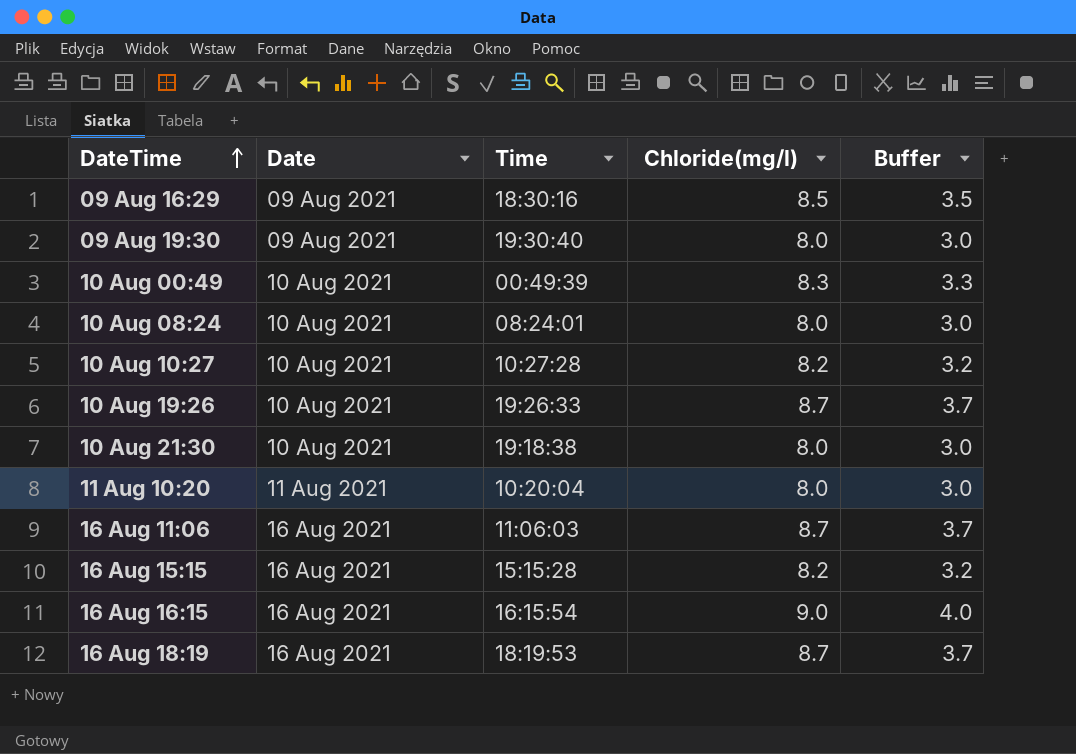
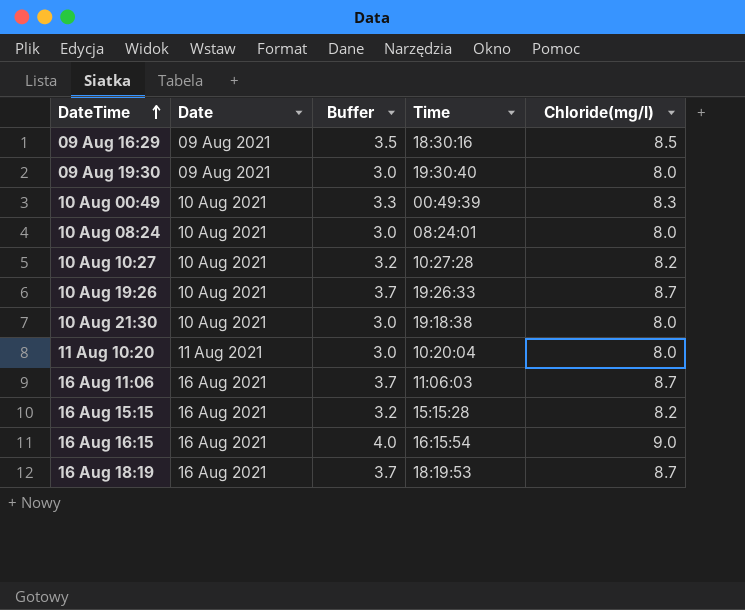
column Buffer | position: 5 -> 3

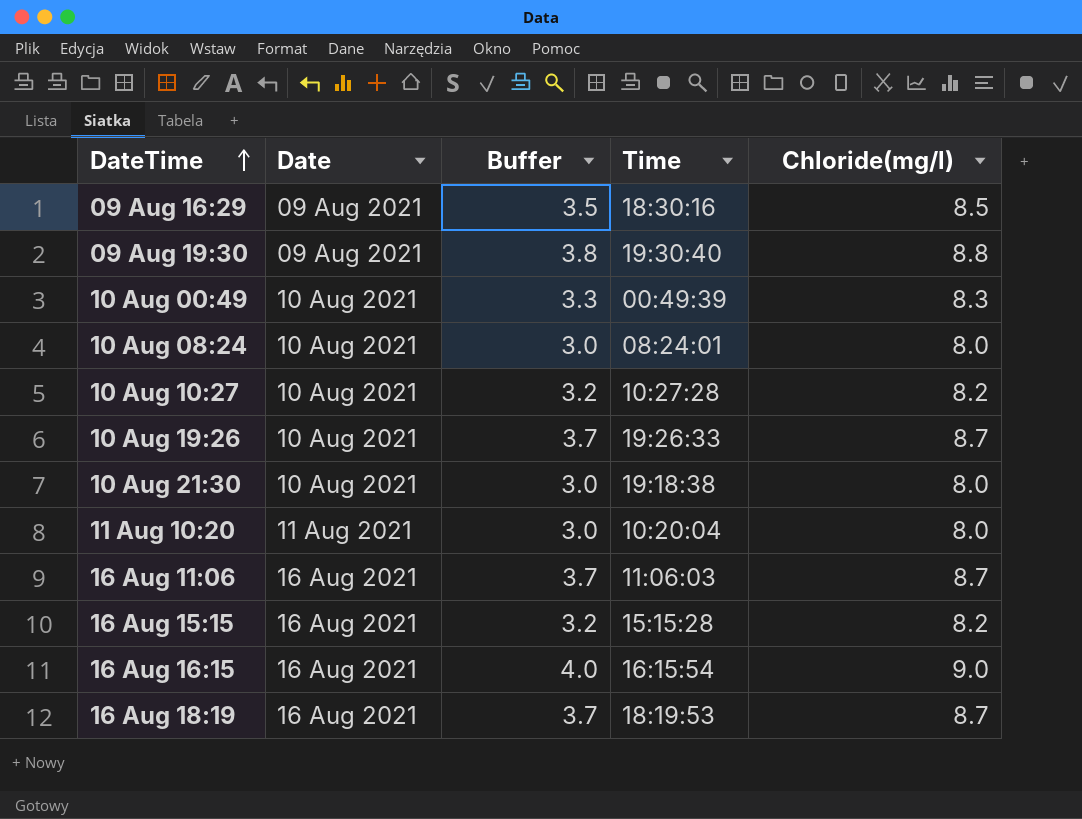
09 Aug 19:30 | Buffer: 3.0 -> 3.8
09 Aug 19:30 | Chloride(mg/l): 8.0 -> 8.8

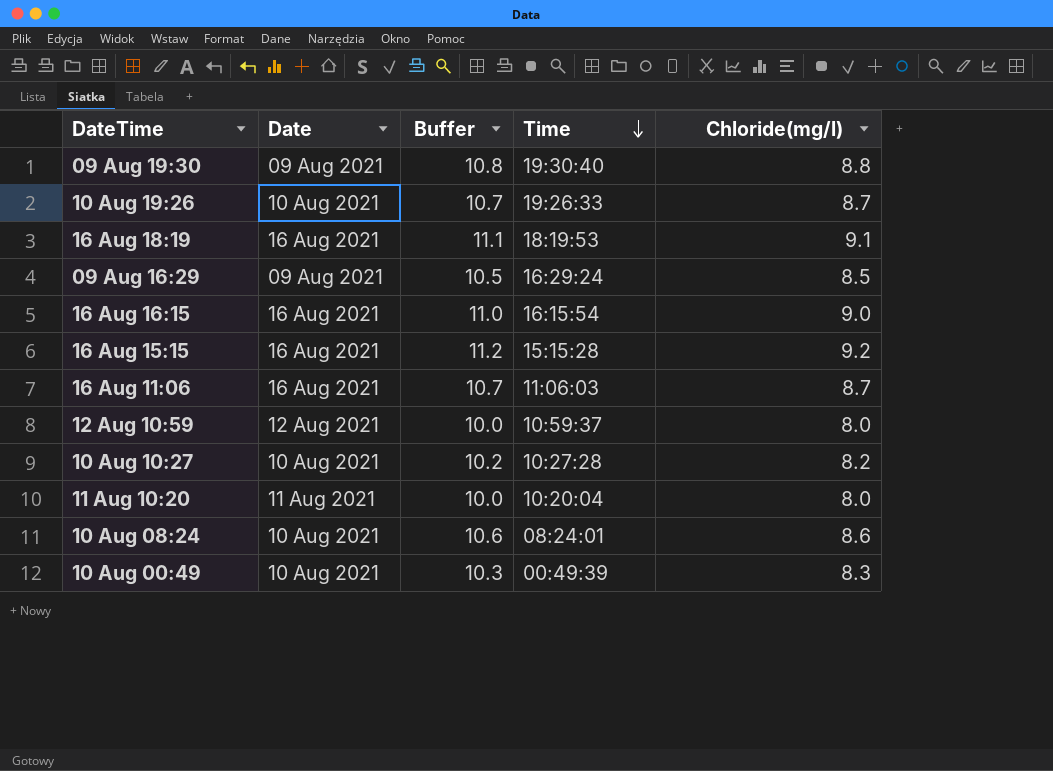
row order: DateTime ascending -> Time descending
column Buffer | formula: [Chloride(mg/l)] - 5 -> [Chloride(mg/l)] + 2
row 10 Aug 21:30: 10 Aug 2021 | 3.0 | 19:18:38 | 8.0 -> none
16 Aug 18:19 | Chloride(mg/l): 8.7 -> 9.1
09 Aug 16:29 | Time: 18:30:16 -> 16:29:24
16 Aug 15:15 | Chloride(mg/l): 8.2 -> 9.2
row 12 Aug 10:59: none -> 12 Aug 2021 | 10.0 | 10:59:37 | 8.0
10 Aug 08:24 | Chloride(mg/l): 8.0 -> 8.6

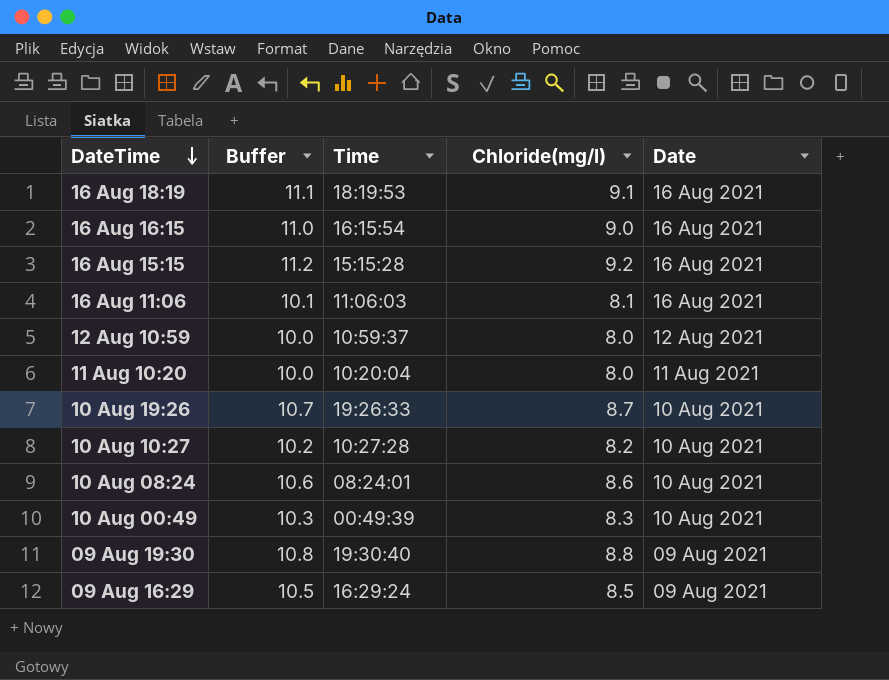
row order: Time descending -> DateTime descending
column Date | position: 2 -> 5
16 Aug 11:06 | Buffer: 10.7 -> 10.1
16 Aug 11:06 | Chloride(mg/l): 8.7 -> 8.1

